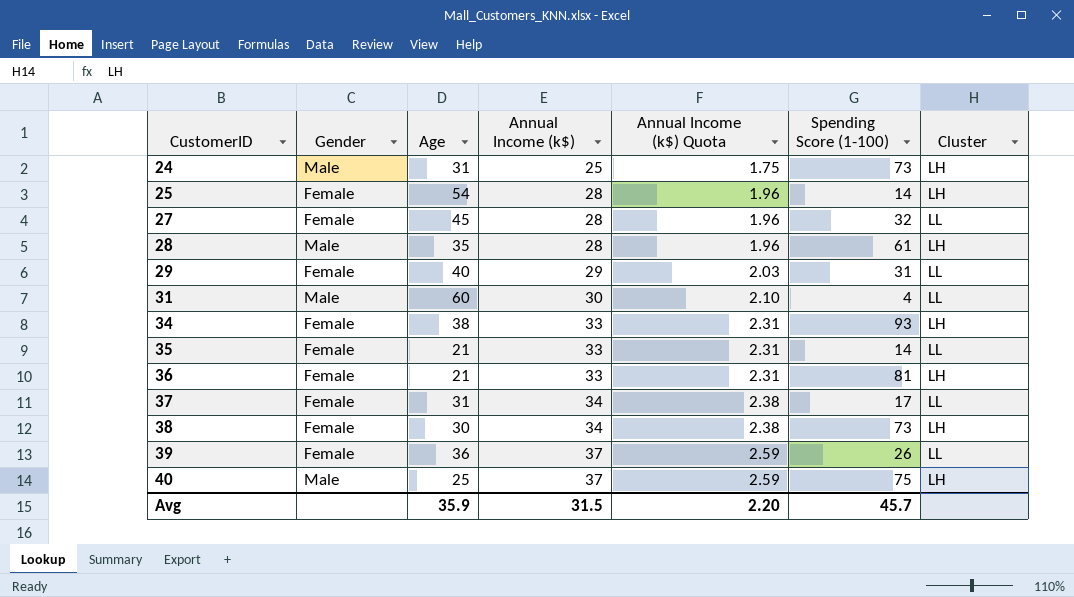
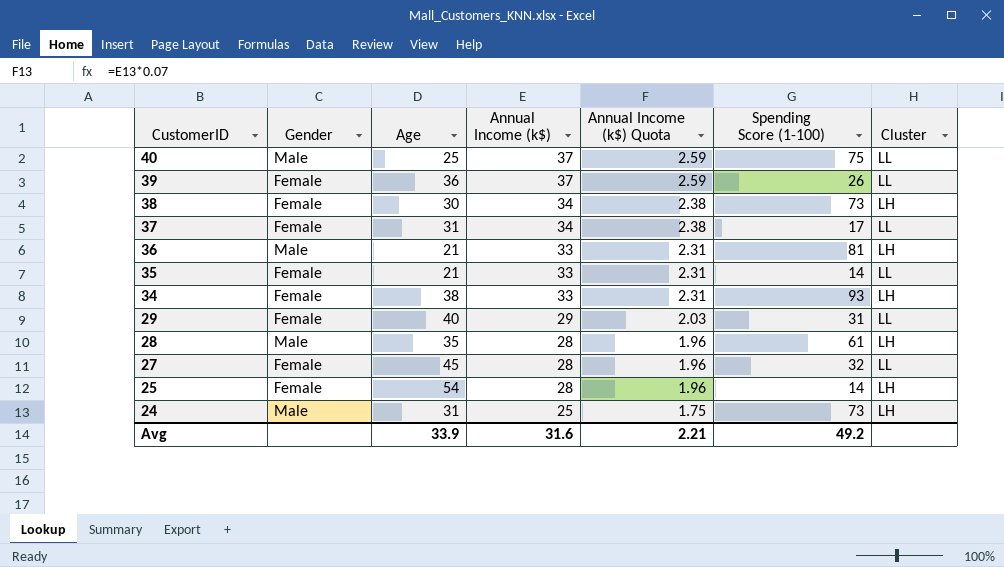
row order: CustomerID ascending -> CustomerID descending
row 31: Male | 60 | 30 | 2.10 | 4 | LL -> none
40 | Cluster: LH -> LL
36 | Gender: Female -> Male
Avg | Age: 35.9 -> 33.9
Avg | Annual Income (k$): 31.5 -> 31.6
Avg | Annual Income (k$) Quota: 2.20 -> 2.21
Avg | Spending Score (1-100): 45.7 -> 49.2

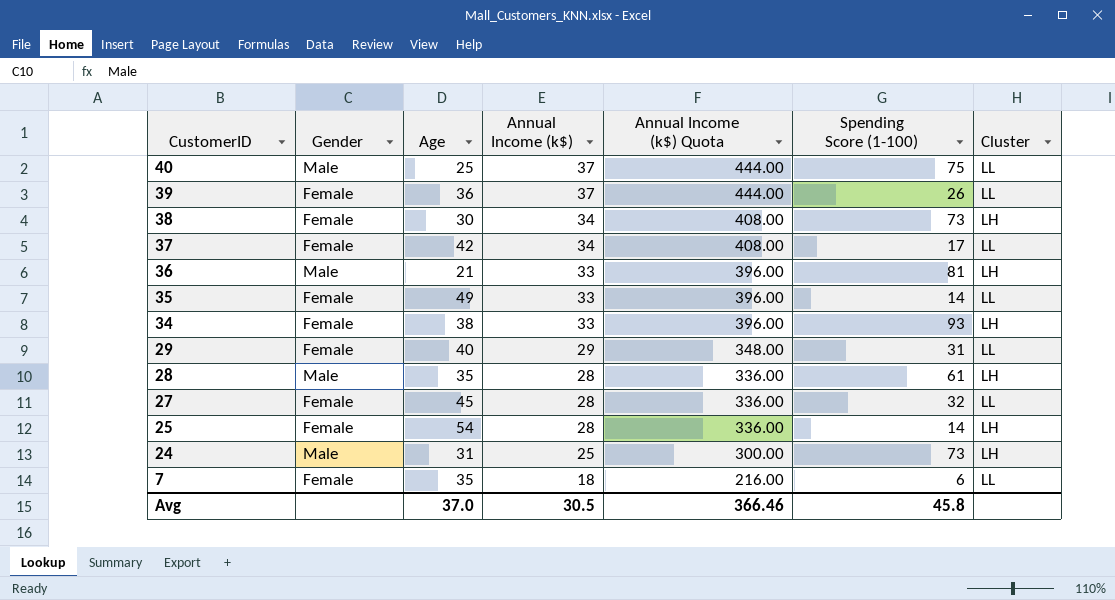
column Annual Income (k$) Quota | formula: [Annual Income (k$)] * 0.07 -> [Annual Income (k$)] * 12
37 | Age: 31 -> 42
35 | Age: 21 -> 49
row 7: none -> Female | 35 | 18 | 216.00 | 6 | LL
Avg | Age: 33.9 -> 37.0
Avg | Annual Income (k$): 31.6 -> 30.5
Avg | Annual Income (k$) Quota: 2.21 -> 366.46
Avg | Spending Score (1-100): 49.2 -> 45.8

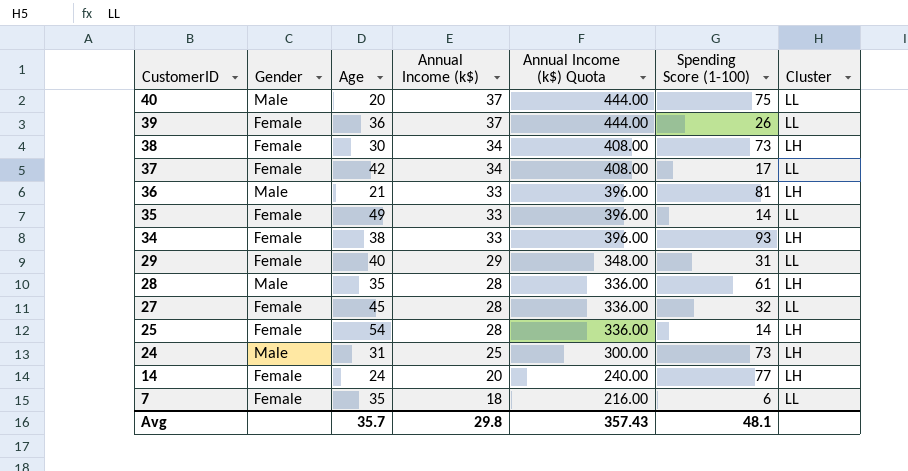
40 | Age: 25 -> 20
row 14: none -> Female | 24 | 20 | 240.00 | 77 | LH
Avg | Age: 37.0 -> 35.7
Avg | Annual Income (k$): 30.5 -> 29.8
Avg | Annual Income (k$) Quota: 366.46 -> 357.43
Avg | Spending Score (1-100): 45.8 -> 48.1

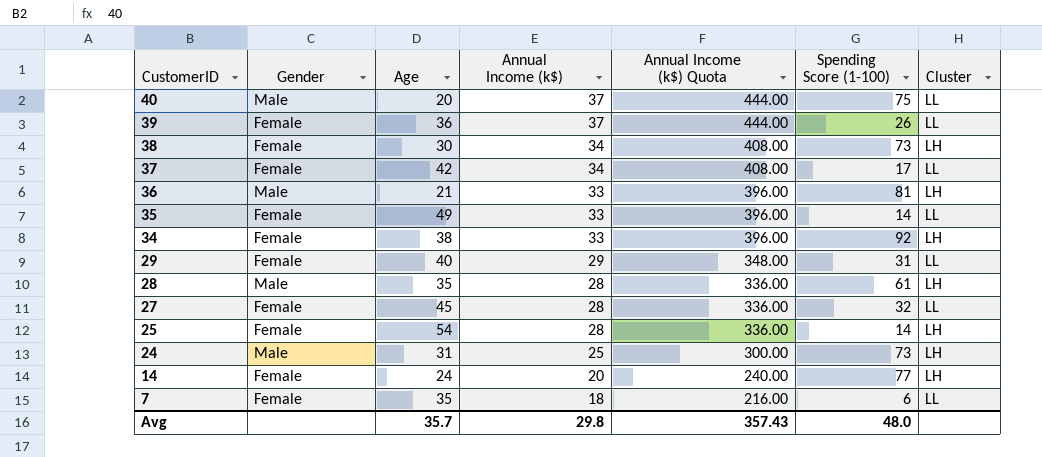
34 | Spending Score (1-100): 93 -> 92
Avg | Spending Score (1-100): 48.1 -> 48.0

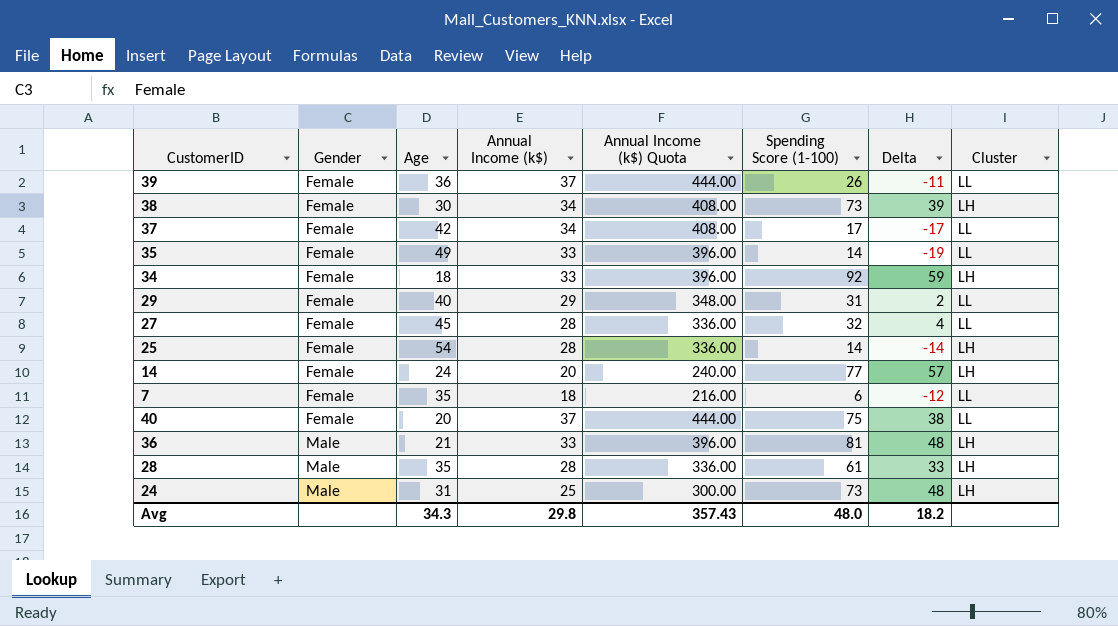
row order: CustomerID descending -> Gender ascending
column Delta | formula: none -> [Spending Score (1-100)] - [Annual Income (k$)]
34 | Age: 38 -> 18
40 | Gender: Male -> Female
Avg | Age: 35.7 -> 34.3

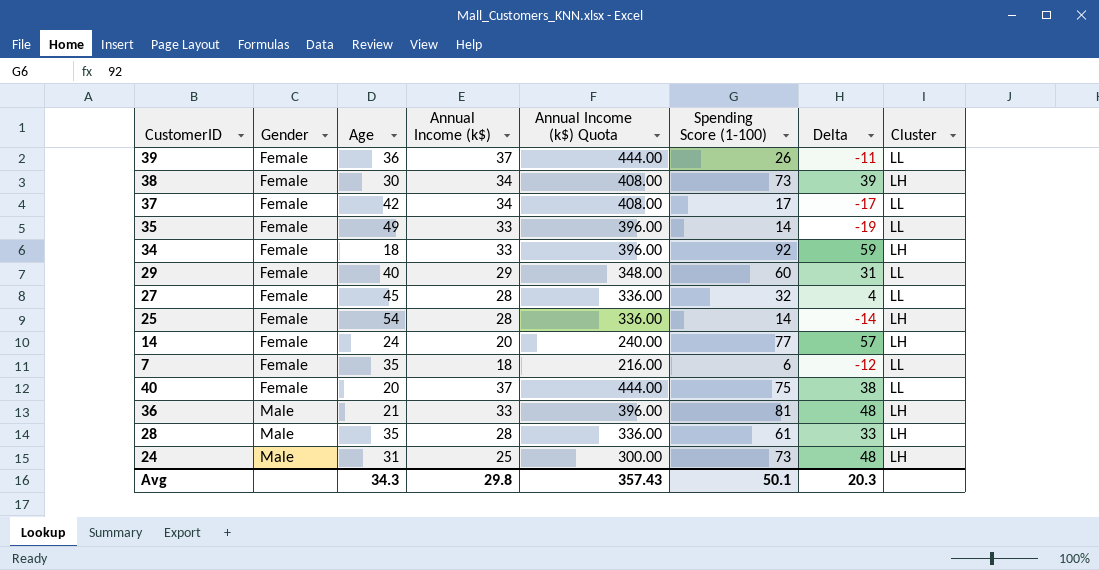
29 | Spending Score (1-100): 31 -> 60
29 | Delta: 2 -> 31
Avg | Spending Score (1-100): 48.0 -> 50.1
Avg | Delta: 18.2 -> 20.3

